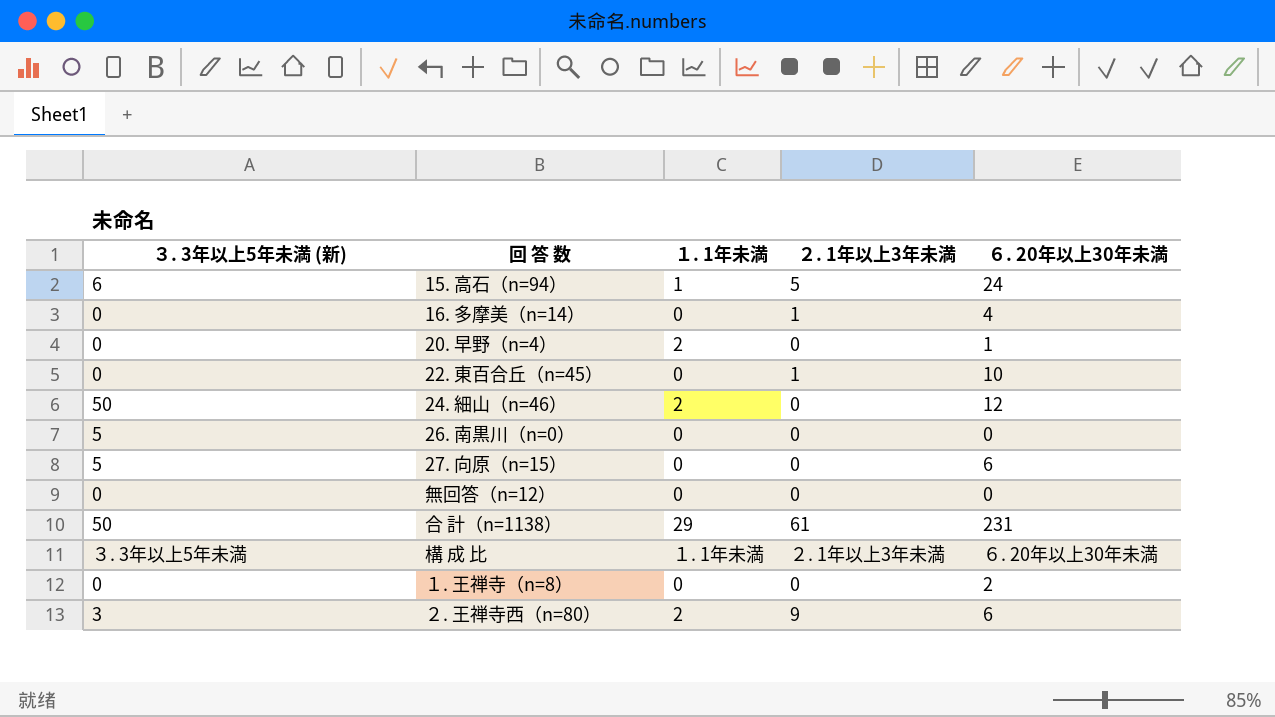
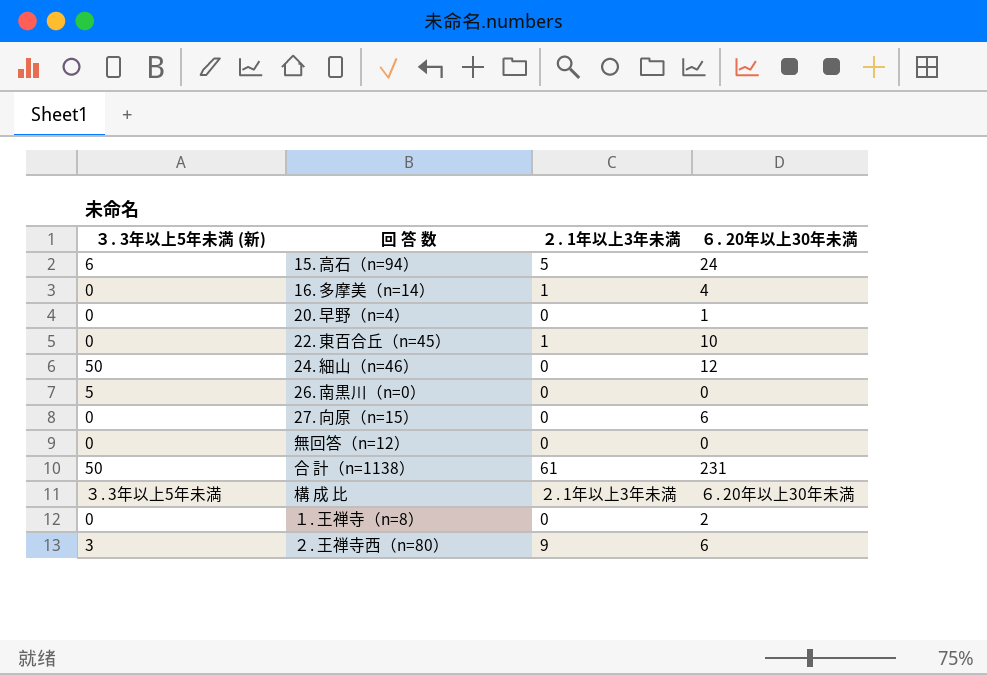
column １. 1年未満 | position: 3 -> none
27. 向原（n=15） | ３. 3年以上5年未満 (新): 5 -> 0

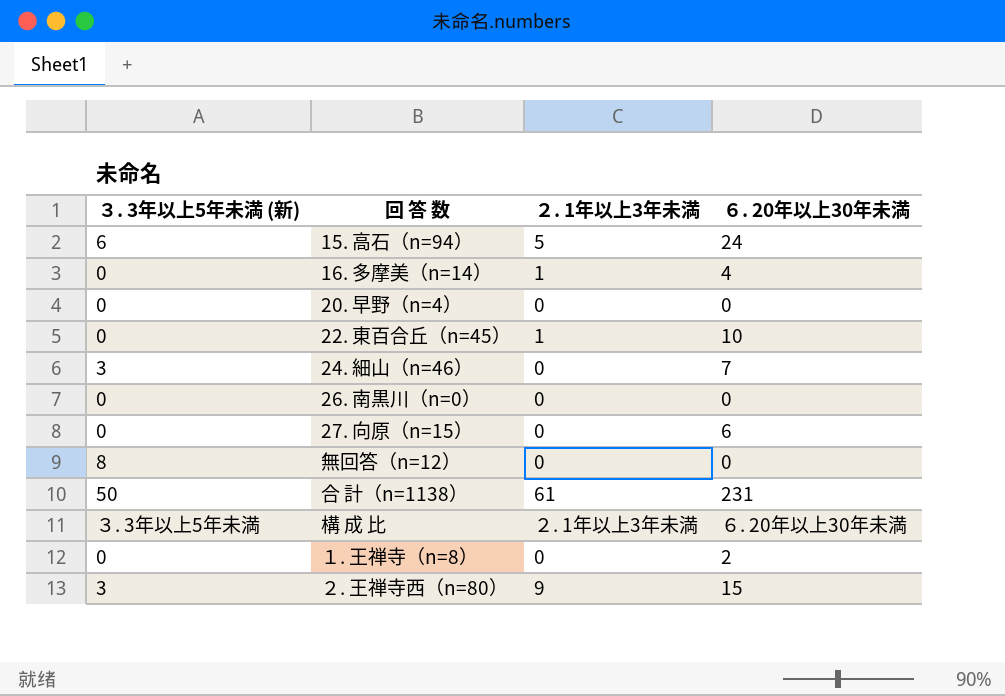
20. 早野（n=4） | ６. 20年以上30年未満: 1 -> 0
24. 細山（n=46） | ３. 3年以上5年未満 (新): 50 -> 3
24. 細山（n=46） | ６. 20年以上30年未満: 12 -> 7
26. 南黒川（n=0） | ３. 3年以上5年未満 (新): 5 -> 0
無回答（n=12） | ３. 3年以上5年未満 (新): 0 -> 8
２. 王禅寺西（n=80） | ６. 20年以上30年未満: 6 -> 15

